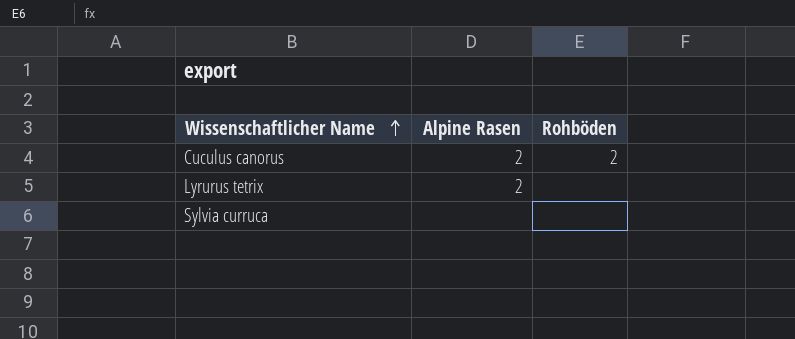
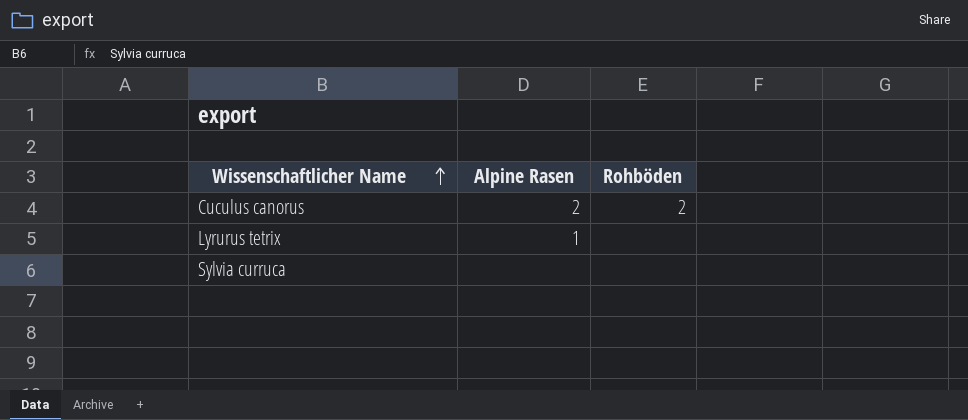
Lyrurus tetrix | Alpine Rasen: 2 -> 1

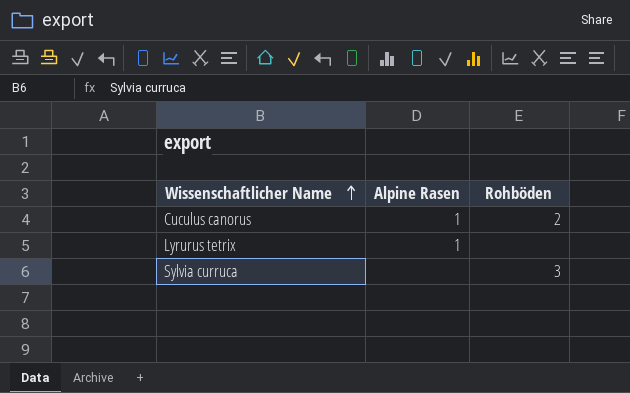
Cuculus canorus | Alpine Rasen: 2 -> 1
Sylvia curruca | Rohböden: none -> 3

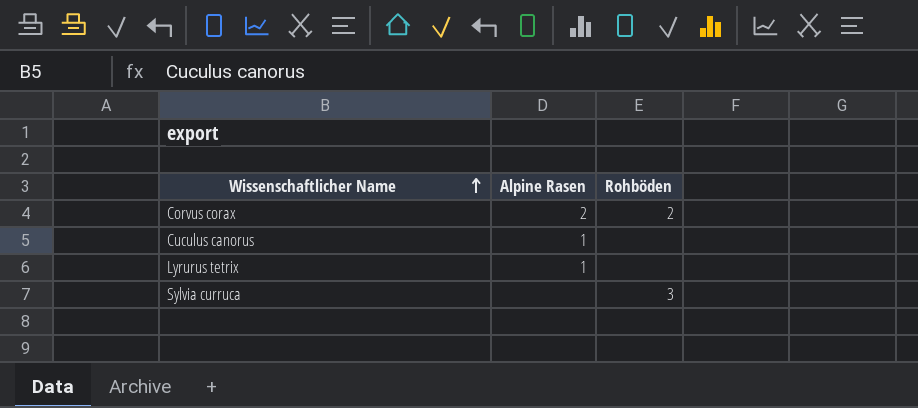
row Corvus corax: none -> 2 | 2
Cuculus canorus | Rohböden: 2 -> none

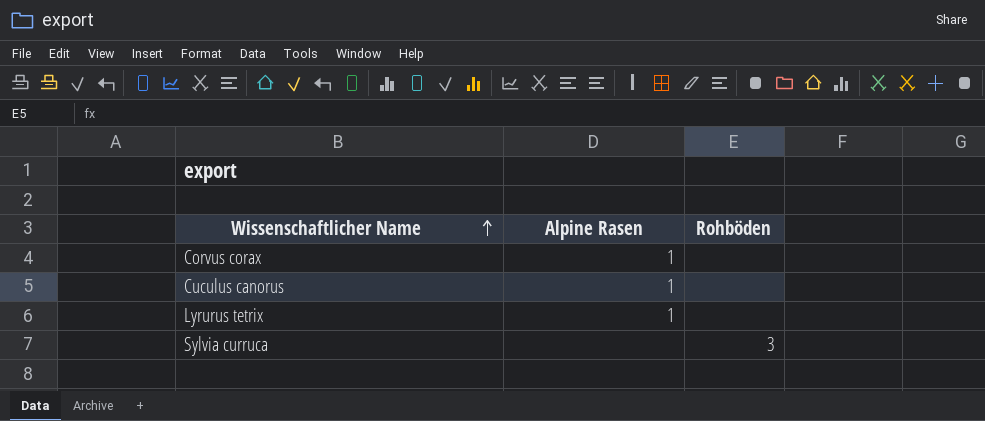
Corvus corax | Alpine Rasen: 2 -> 1
Corvus corax | Rohböden: 2 -> none

